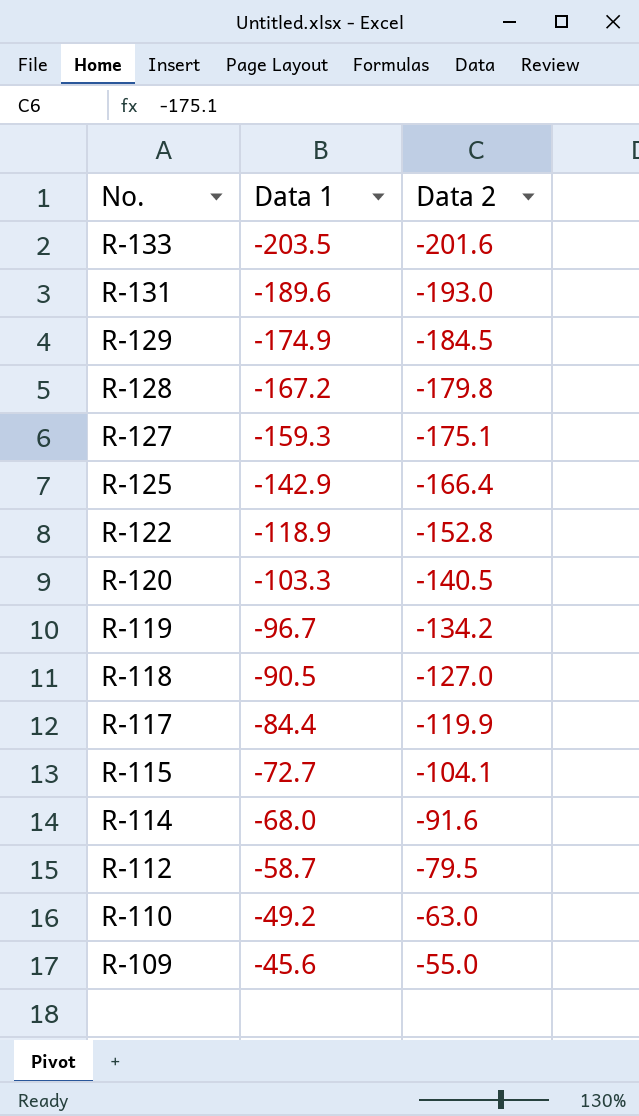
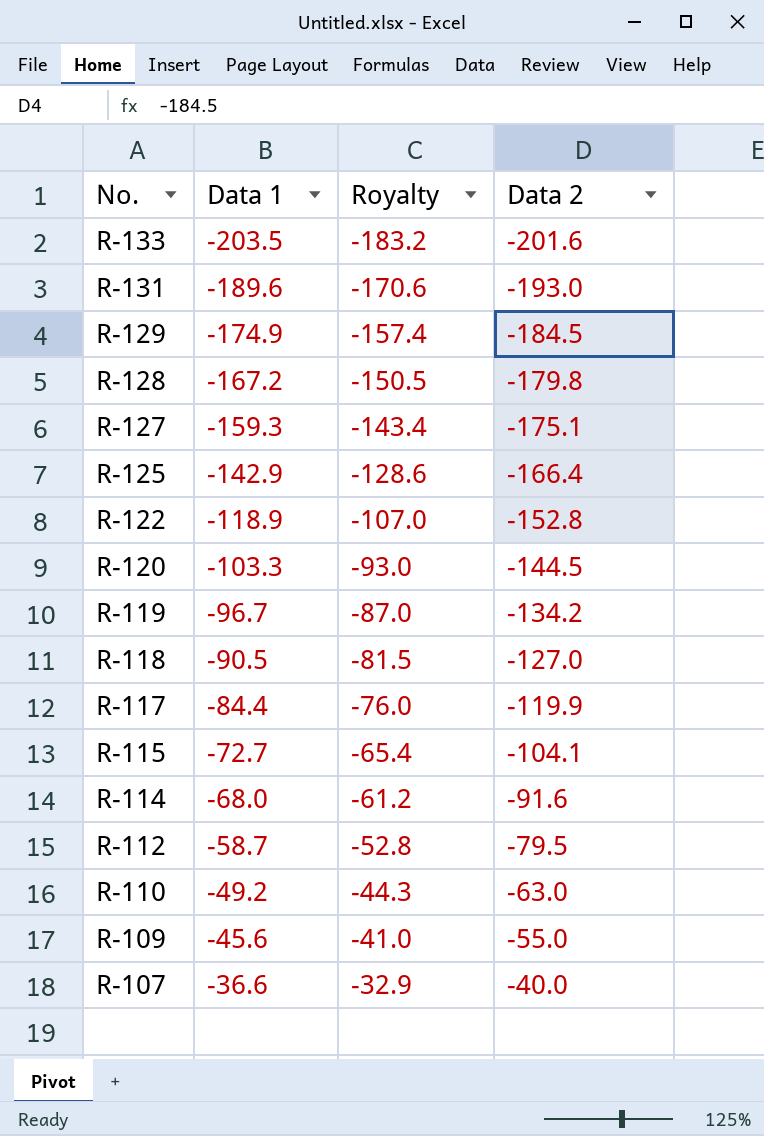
column Royalty | formula: none -> [Data 1] * 0.9
R-120 | Data 2: -140.5 -> -144.5
row R-107: none -> -36.6 | -32.9 | -40.0

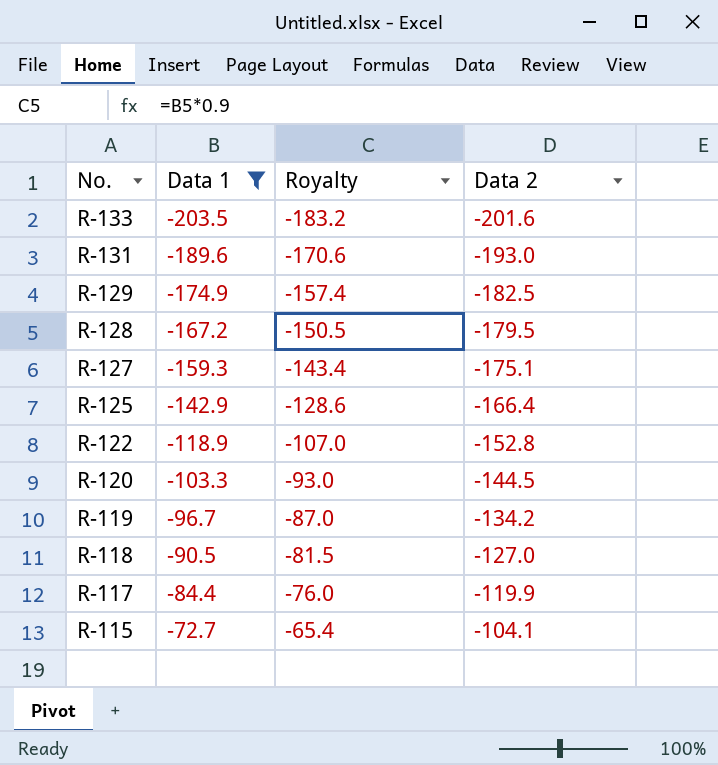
filter: none -> Data 1 <= -72.7
R-129 | Data 2: -184.5 -> -182.5
R-128 | Data 2: -179.8 -> -179.5

